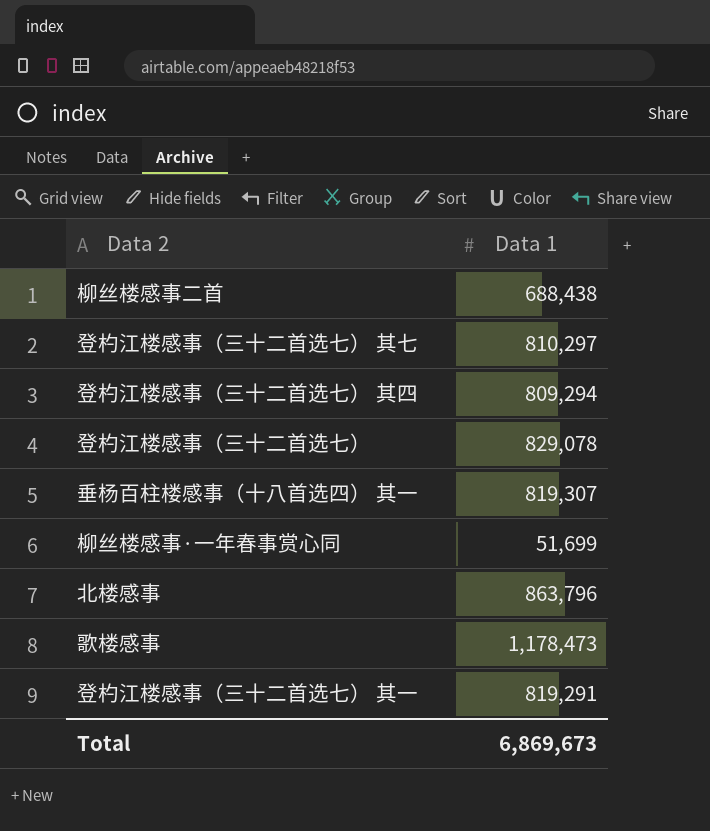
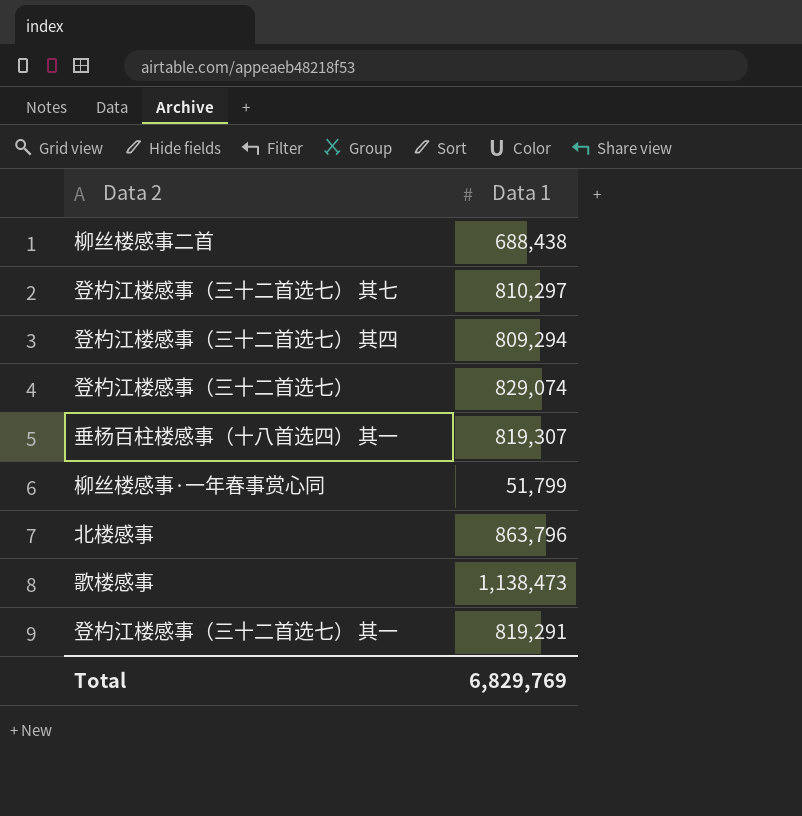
登杓江楼感事（三十二首选七） | Data 1: 829,078 -> 829,074
柳丝楼感事·一年春事赏心同 | Data 1: 51,699 -> 51,799
歌楼感事 | Data 1: 1,178,473 -> 1,138,473
Total | Data 1: 6,869,673 -> 6,829,769

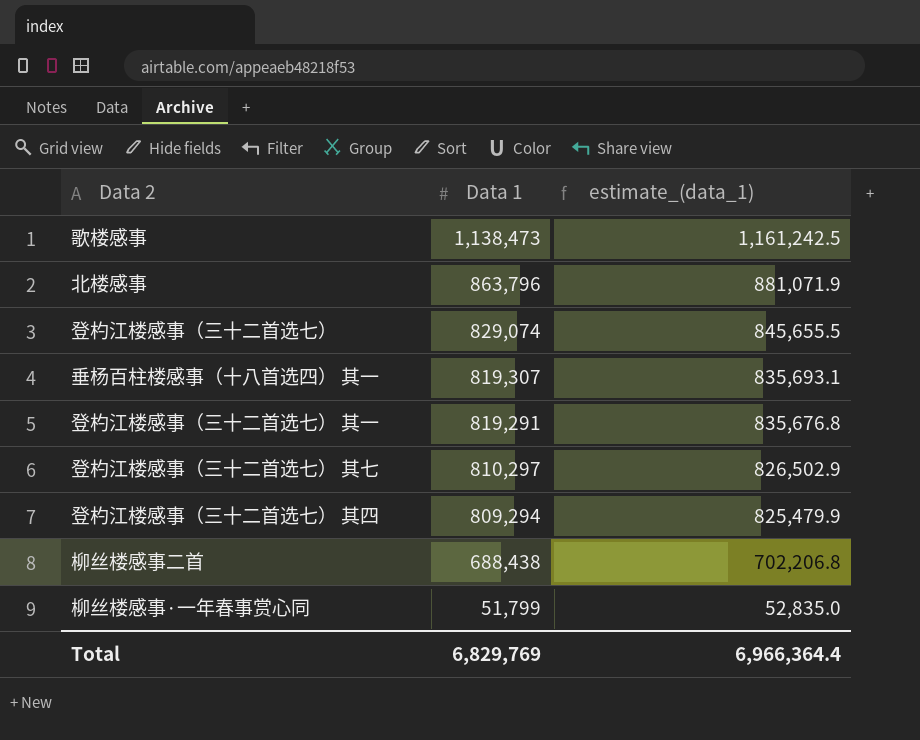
row order: none -> Data 1 descending
column estimate_(data_1) | formula: none -> [Data 1] * 1.02

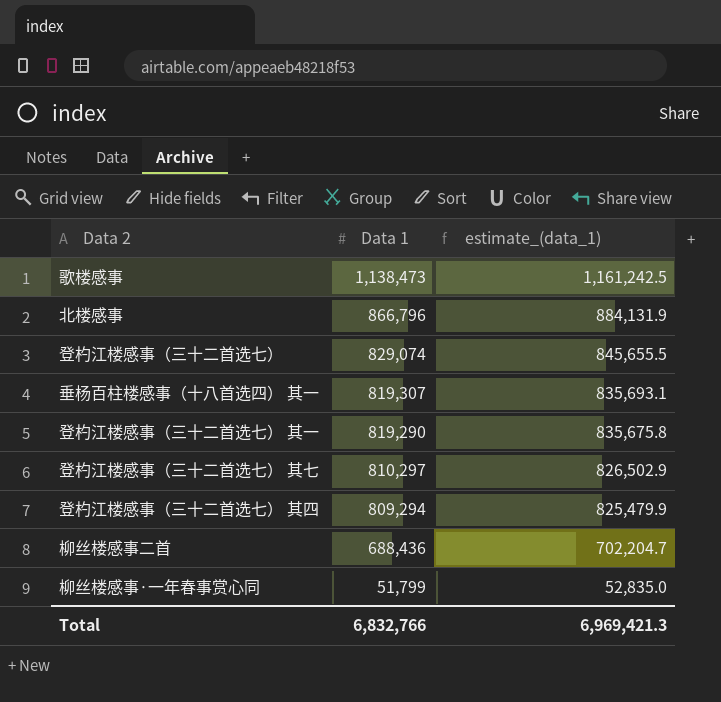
北楼感事 | Data 1: 863,796 -> 866,796
北楼感事 | estimate_(data_1): 881,071.9 -> 884,131.9
登杓江楼感事（三十二首选七） 其一 | Data 1: 819,291 -> 819,290
登杓江楼感事（三十二首选七） 其一 | estimate_(data_1): 835,676.8 -> 835,675.8
柳丝楼感事二首 | Data 1: 688,438 -> 688,436
柳丝楼感事二首 | estimate_(data_1): 702,206.8 -> 702,204.7
Total | Data 1: 6,829,769 -> 6,832,766
Total | estimate_(data_1): 6,966,364.4 -> 6,969,421.3

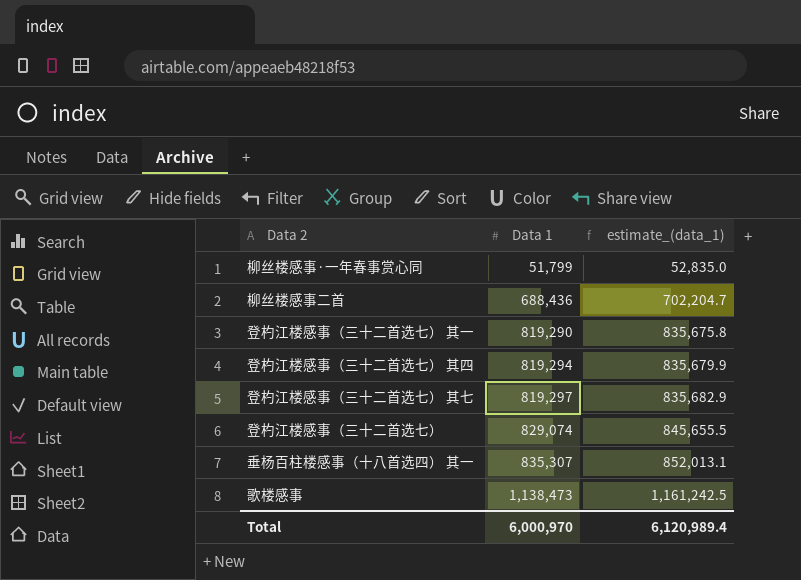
row order: Data 1 descending -> Data 1 ascending
row 北楼感事: 866,796 | 884,131.9 -> none
登杓江楼感事（三十二首选七） 其四 | Data 1: 809,294 -> 819,294
登杓江楼感事（三十二首选七） 其四 | estimate_(data_1): 825,479.9 -> 835,679.9
登杓江楼感事（三十二首选七） 其七 | Data 1: 810,297 -> 819,297
登杓江楼感事（三十二首选七） 其七 | estimate_(data_1): 826,502.9 -> 835,682.9
垂杨百柱楼感事（十八首选四） 其一 | Data 1: 819,307 -> 835,307
垂杨百柱楼感事（十八首选四） 其一 | estimate_(data_1): 835,693.1 -> 852,013.1
Total | Data 1: 6,832,766 -> 6,000,970
Total | estimate_(data_1): 6,969,421.3 -> 6,120,989.4

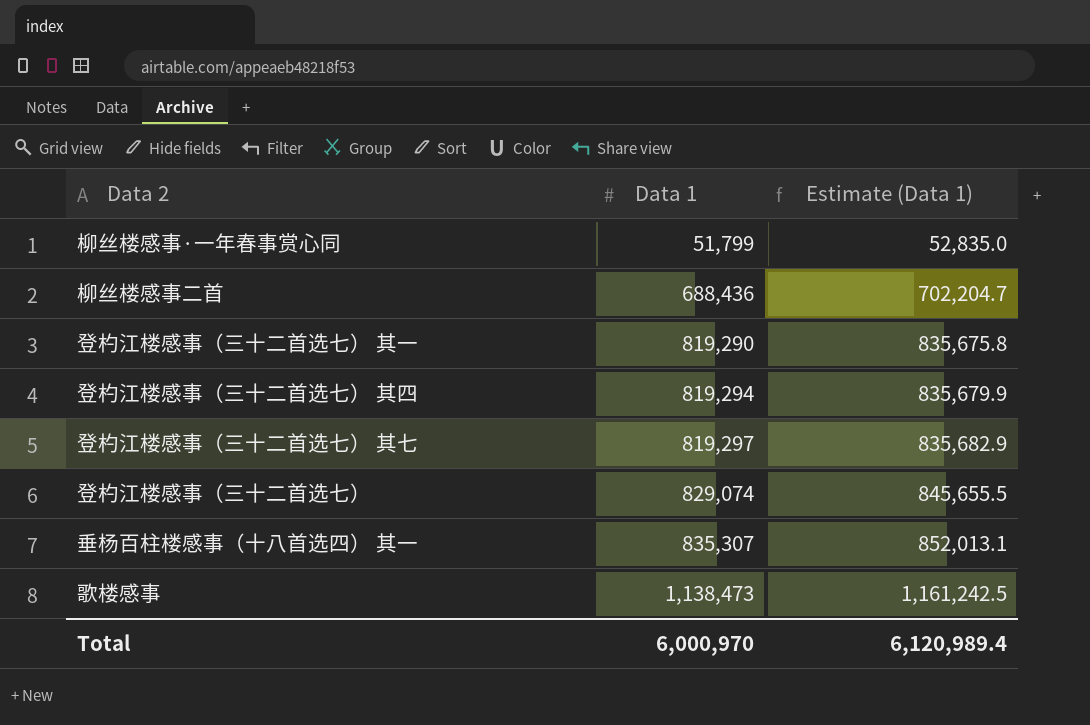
column name: estimate_(data_1) -> Estimate (Data 1)

